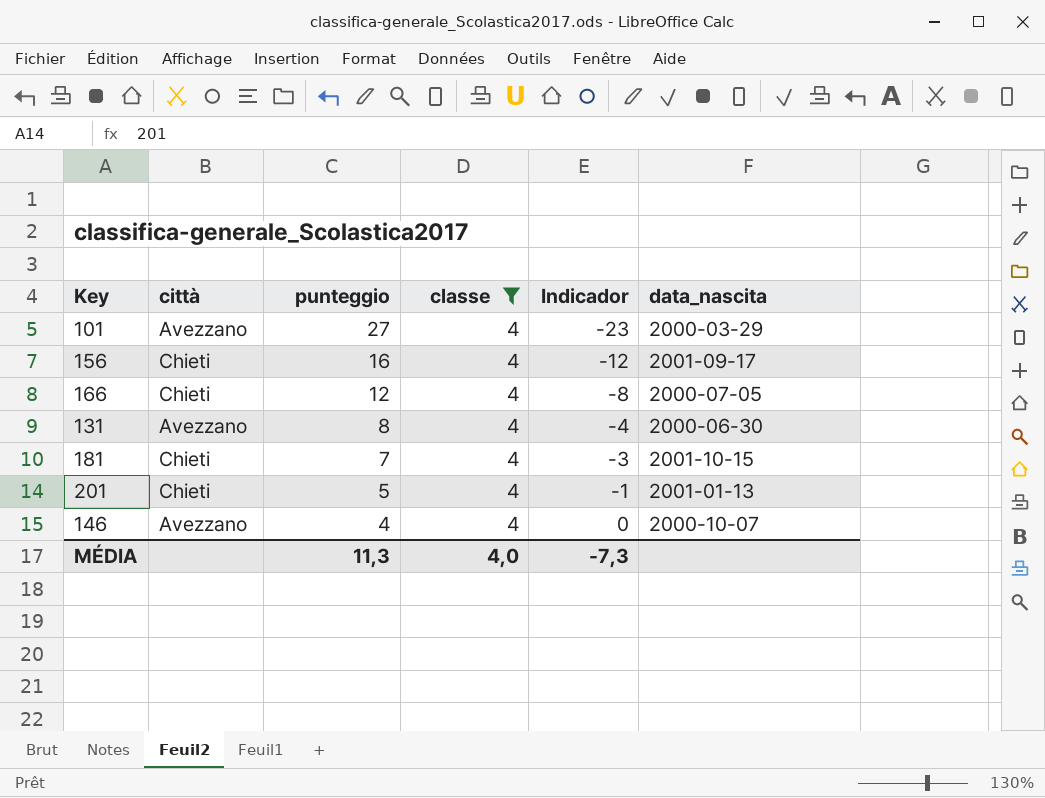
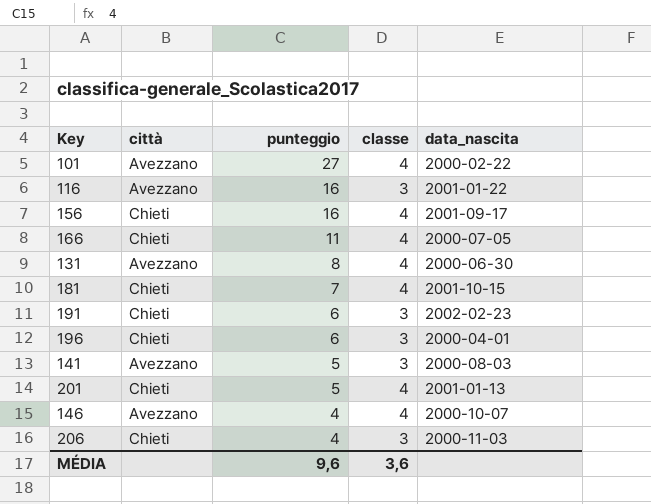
filter: classe = 4 -> none
column Indicador | formula: [classe] - [punteggio] -> none
101 | data_nascita: 2000-03-29 -> 2000-02-22
166 | punteggio: 12 -> 11
MÉDIA | punteggio: 11,3 -> 9,6
MÉDIA | classe: 4,0 -> 3,6

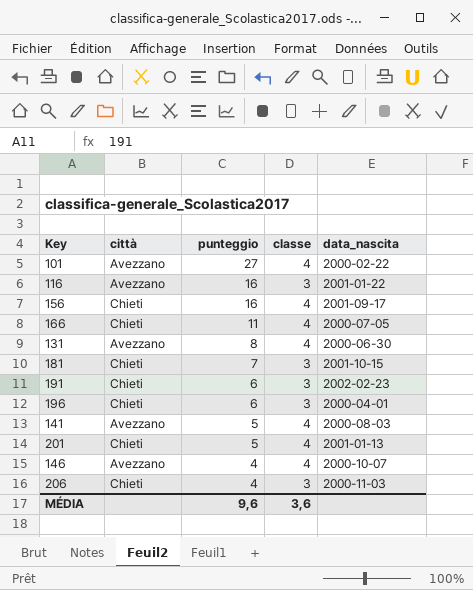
181 | classe: 4 -> 3
141 | classe: 3 -> 4

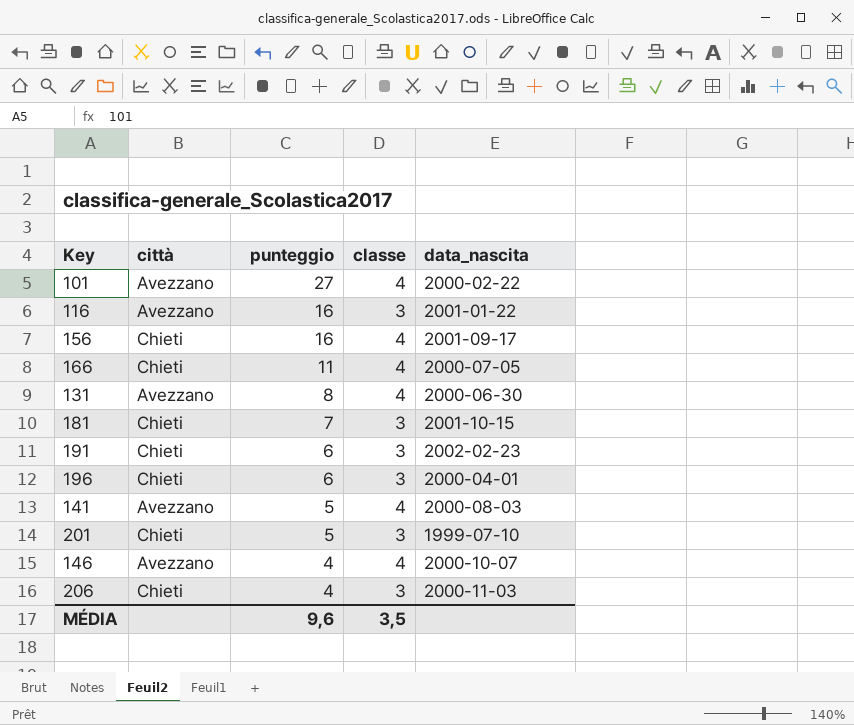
201 | classe: 4 -> 3
201 | data_nascita: 2001-01-13 -> 1999-07-10
MÉDIA | classe: 3,6 -> 3,5

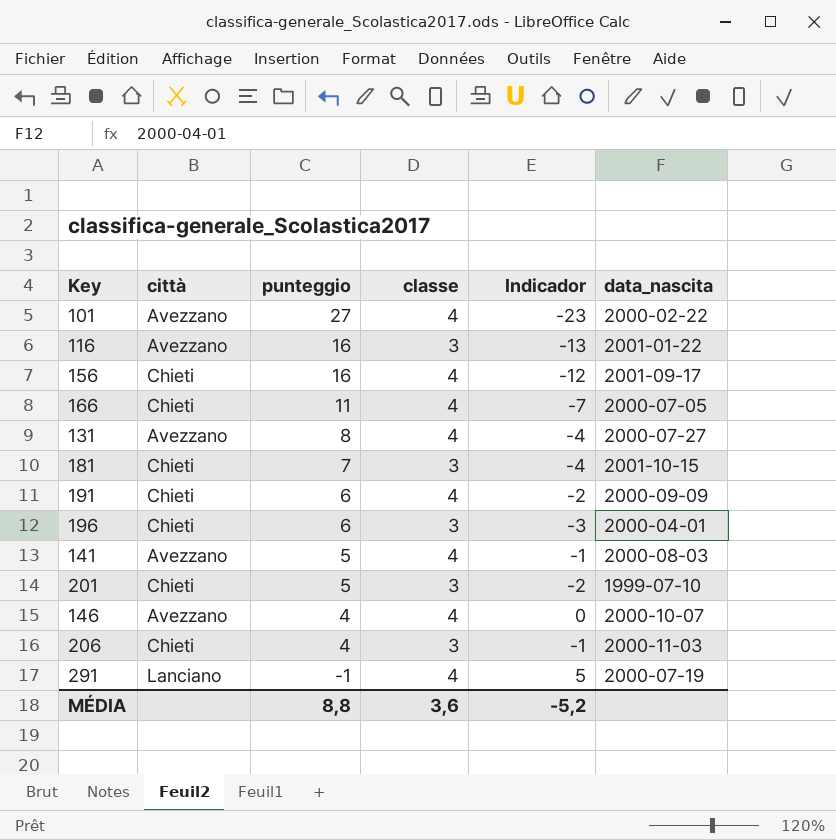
column Indicador | formula: none -> [classe] - [punteggio]
131 | data_nascita: 2000-06-30 -> 2000-07-27
191 | classe: 3 -> 4
191 | data_nascita: 2002-02-23 -> 2000-09-09
row 291: none -> Lanciano | -1 | 4 | 5 | 2000-07-19
MÉDIA | punteggio: 9,6 -> 8,8
MÉDIA | classe: 3,5 -> 3,6

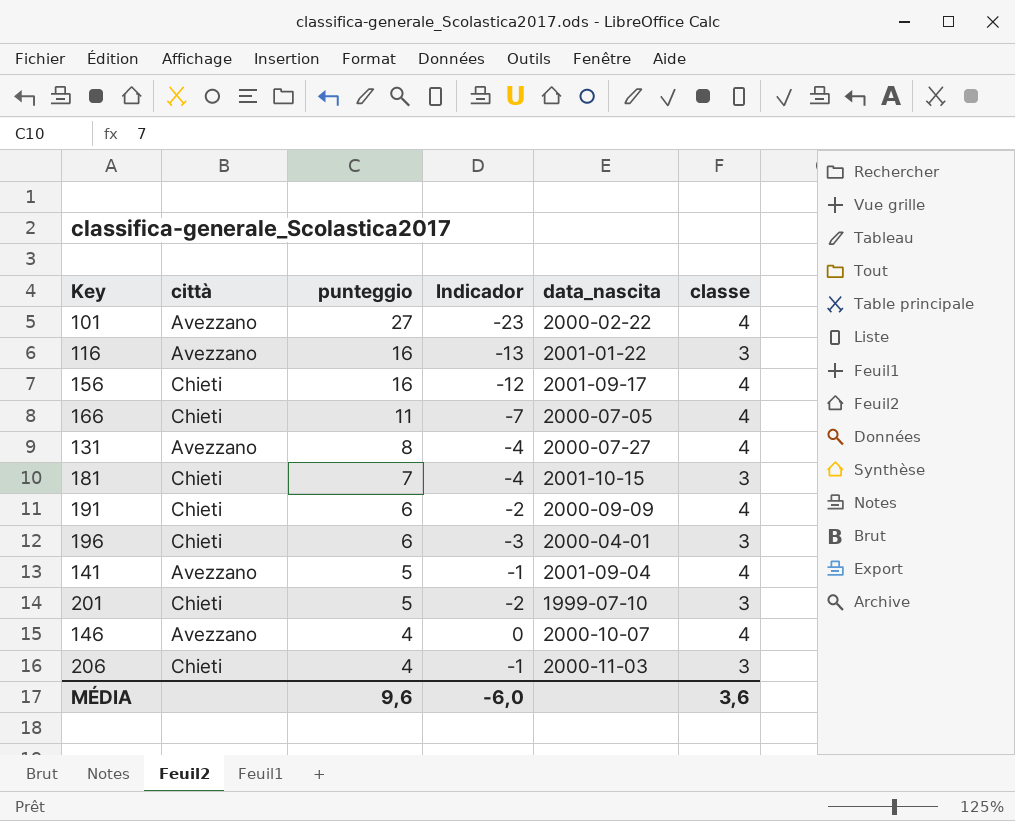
column classe | position: 4 -> 6
row 291: Lanciano | -1 | 4 | 5 | 2000-07-19 -> none
141 | data_nascita: 2000-08-03 -> 2001-09-04
MÉDIA | punteggio: 8,8 -> 9,6
MÉDIA | Indicador: -5,2 -> -6,0

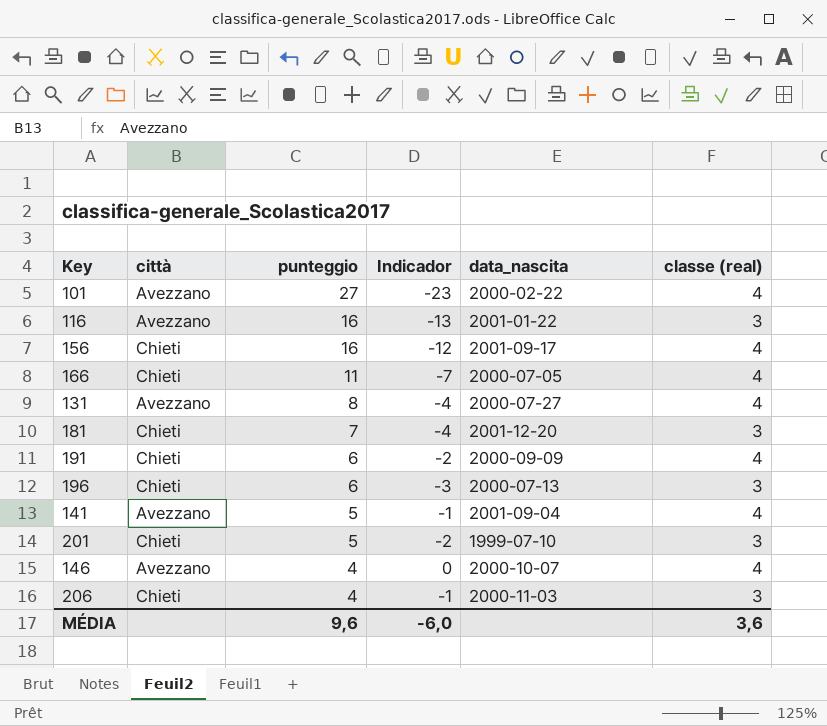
column name: classe -> classe (real)
181 | data_nascita: 2001-10-15 -> 2001-12-20
196 | data_nascita: 2000-04-01 -> 2000-07-13

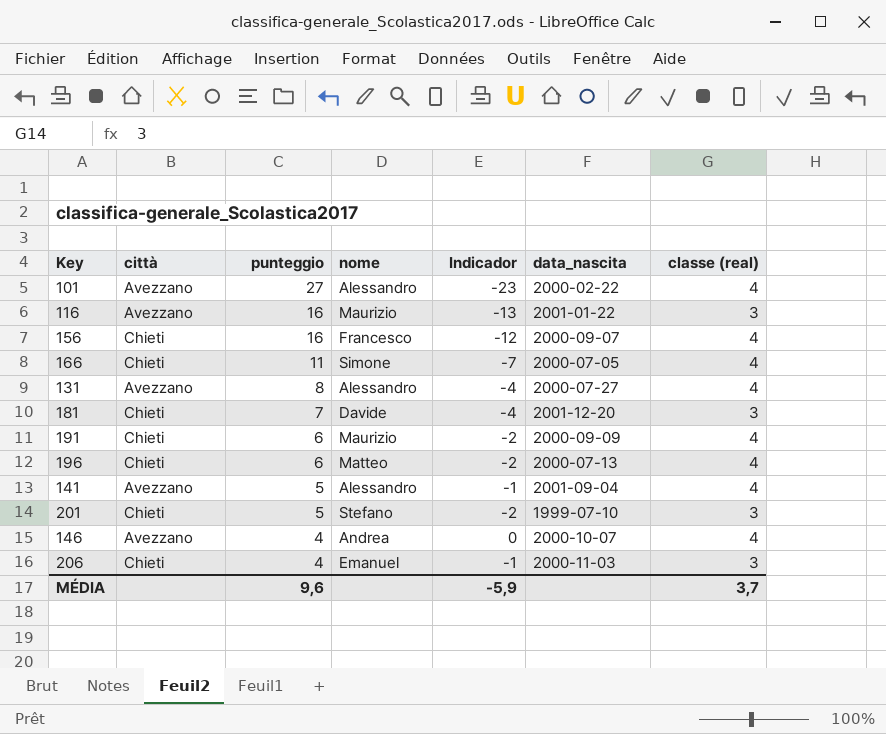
column nome | position: none -> 4
156 | data_nascita: 2001-09-17 -> 2000-09-07
196 | Indicador: -3 -> -2
196 | classe (real): 3 -> 4
MÉDIA | Indicador: -6,0 -> -5,9
MÉDIA | classe (real): 3,6 -> 3,7

